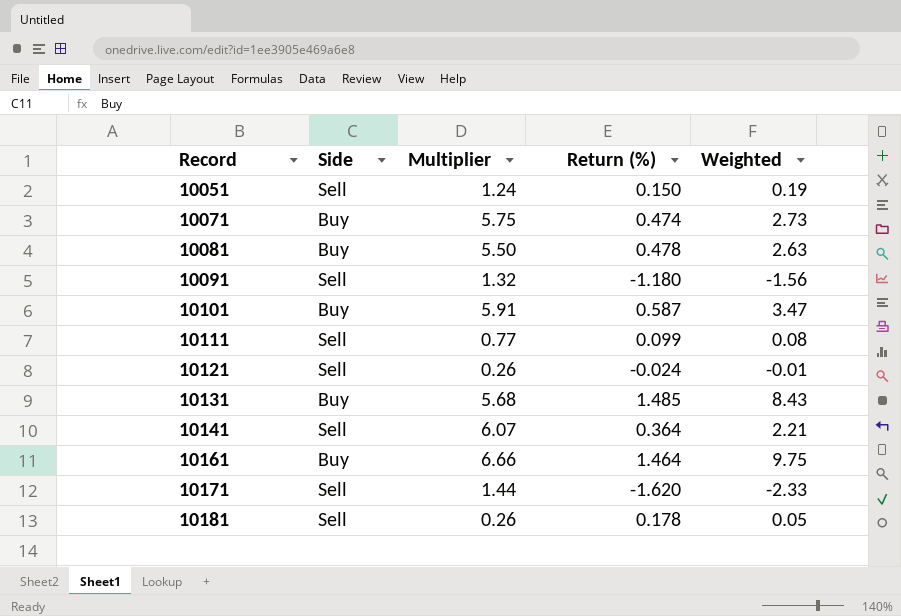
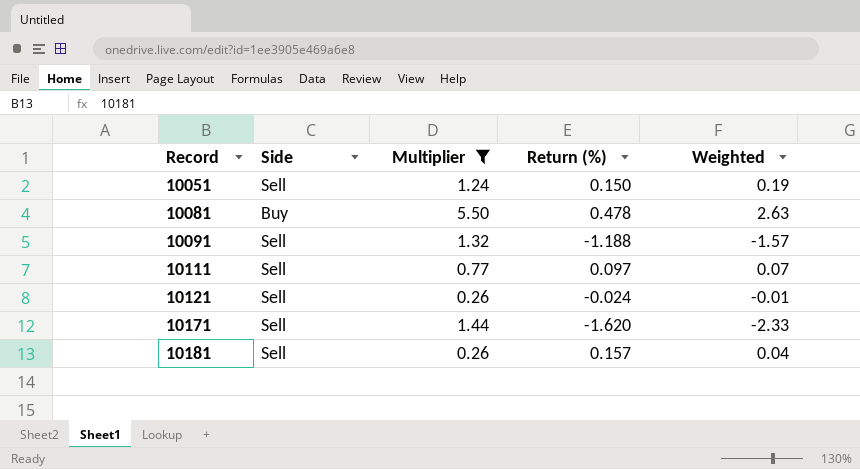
filter: none -> Multiplier <= 5.50
10091 | Return (%): -1.180 -> -1.188
10091 | Weighted: -1.56 -> -1.57
10111 | Return (%): 0.099 -> 0.097
10111 | Weighted: 0.08 -> 0.07
10181 | Return (%): 0.178 -> 0.157
10181 | Weighted: 0.05 -> 0.04

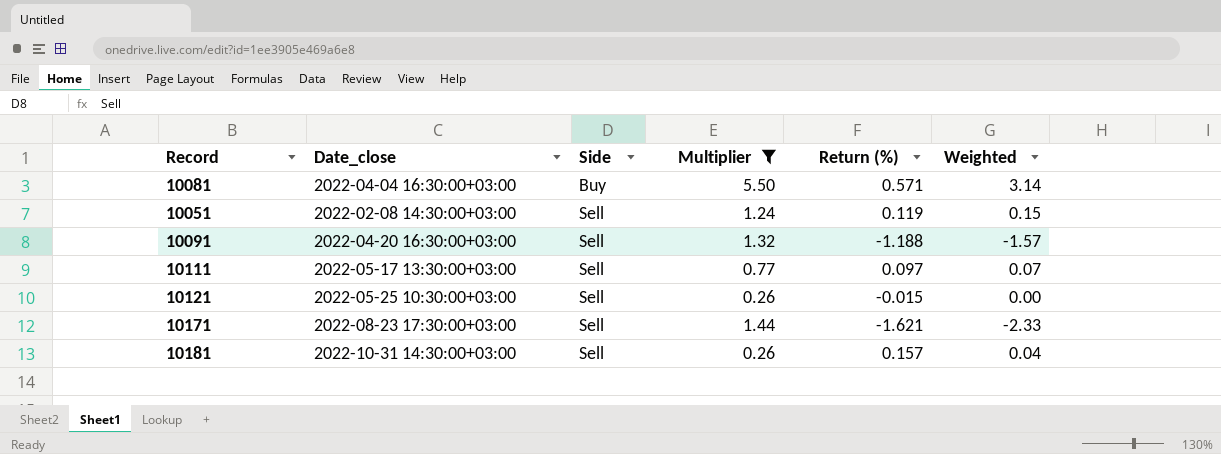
row order: Record ascending -> Side ascending
column Date_close | position: none -> 2
10081 | Return (%): 0.478 -> 0.571
10081 | Weighted: 2.63 -> 3.14
10051 | Return (%): 0.150 -> 0.119
10051 | Weighted: 0.19 -> 0.15
10121 | Return (%): -0.024 -> -0.015
10121 | Weighted: -0.01 -> 0.00
10171 | Return (%): -1.620 -> -1.621

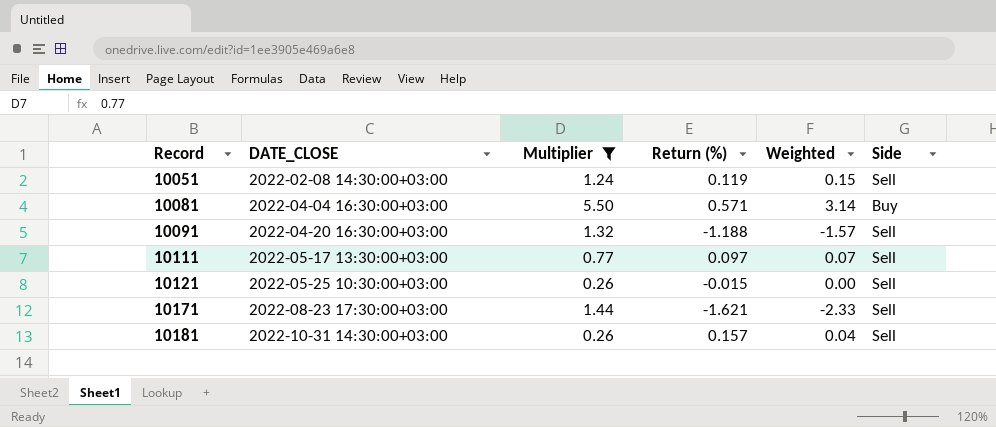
row order: Side ascending -> Record ascending
column name: Date_close -> DATE_CLOSE
column Side | position: 3 -> 6

